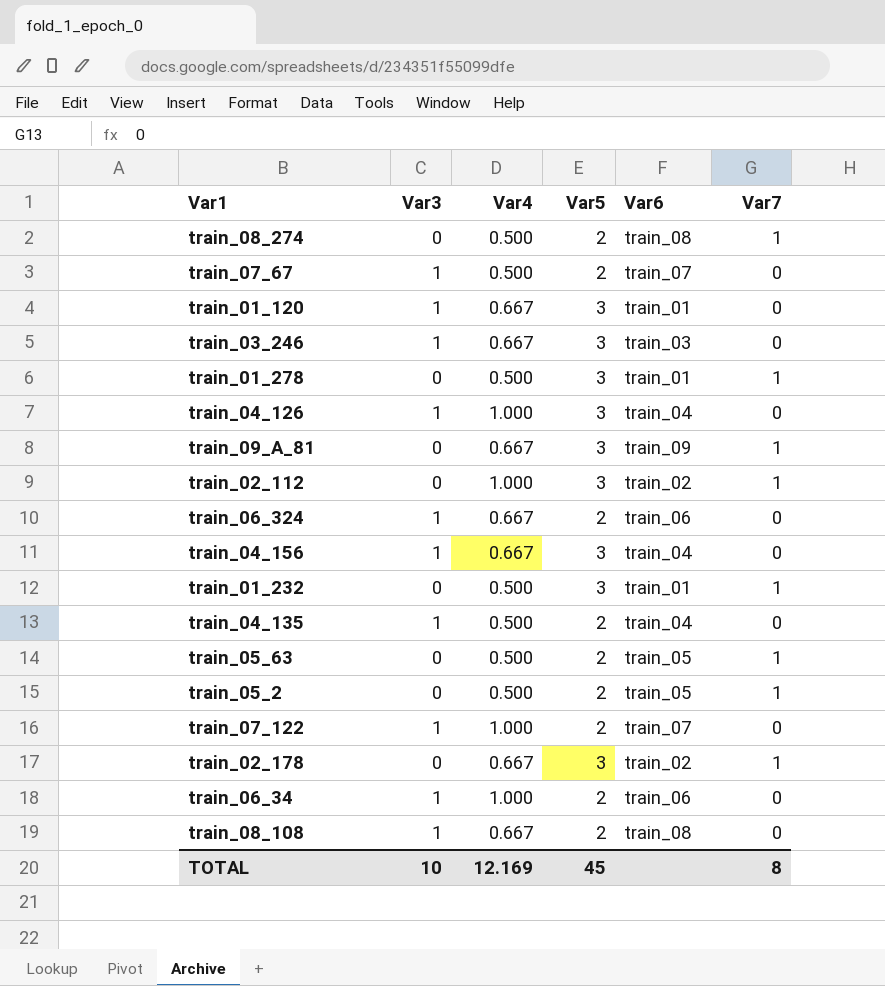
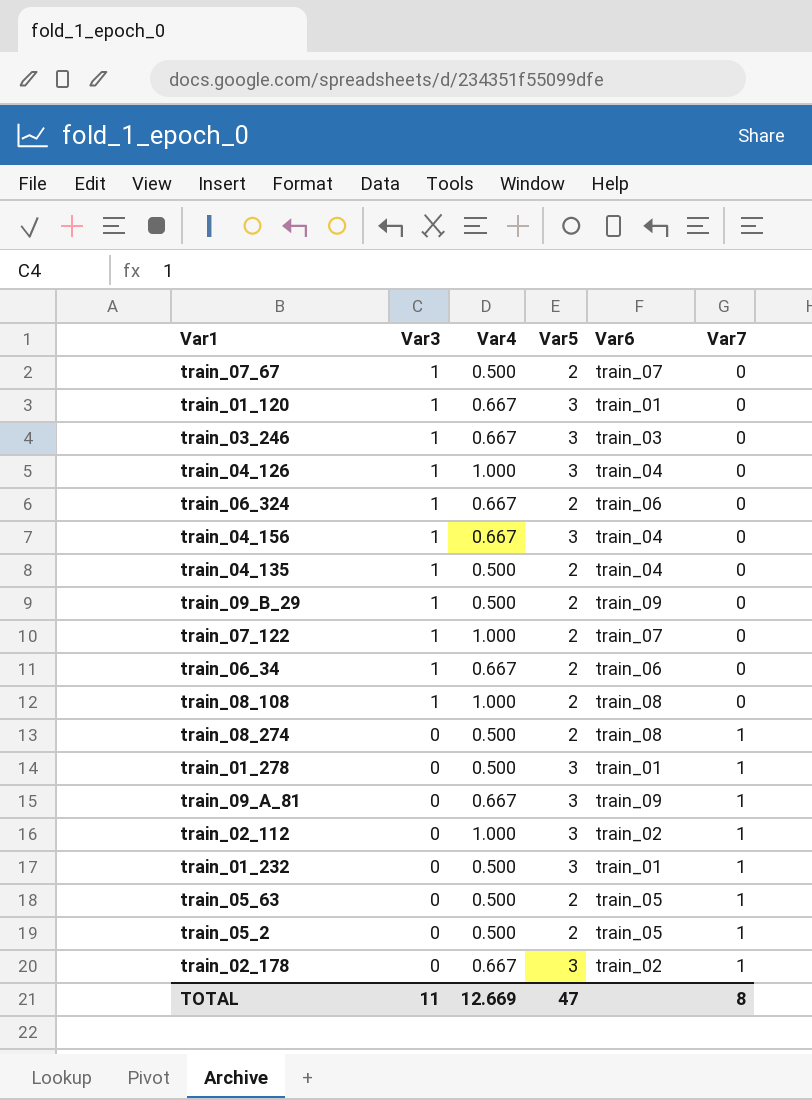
row order: none -> Var3 descending
row train_09_B_29: none -> 1 | 0.500 | 2 | train_09 | 0
train_06_34 | Var4: 1.000 -> 0.667
train_08_108 | Var4: 0.667 -> 1.000
TOTAL | Var3: 10 -> 11
TOTAL | Var4: 12.169 -> 12.669
TOTAL | Var5: 45 -> 47

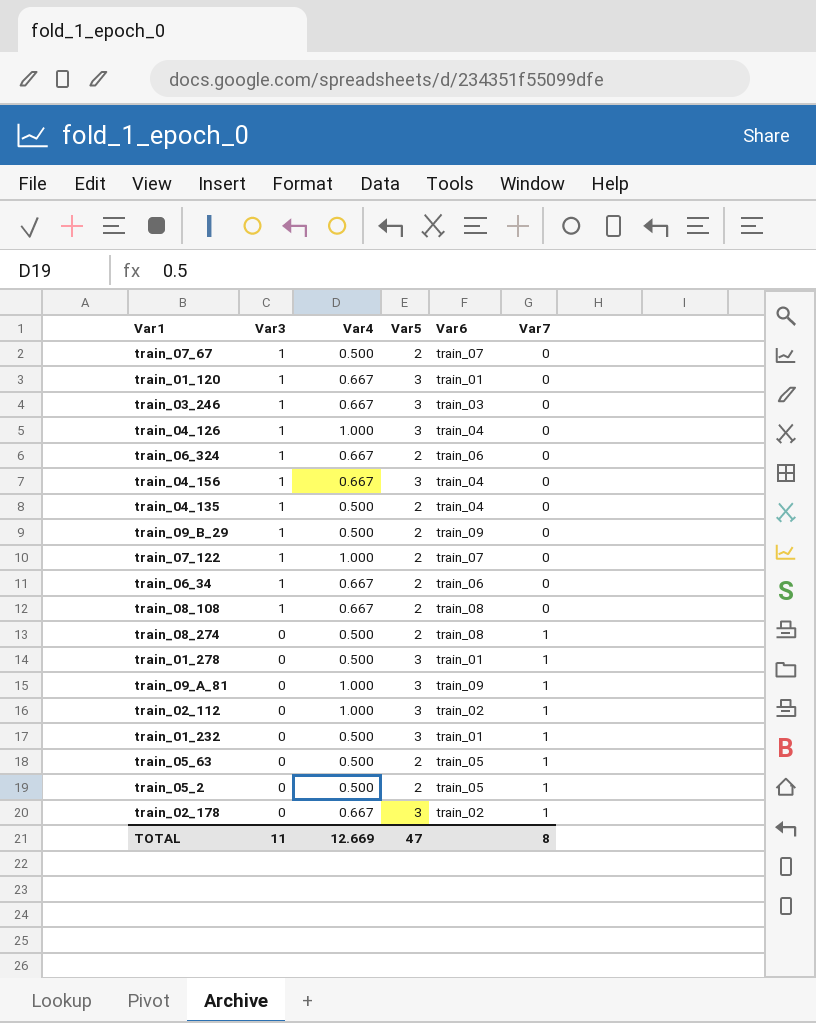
train_08_108 | Var4: 1.000 -> 0.667
train_09_A_81 | Var4: 0.667 -> 1.000

